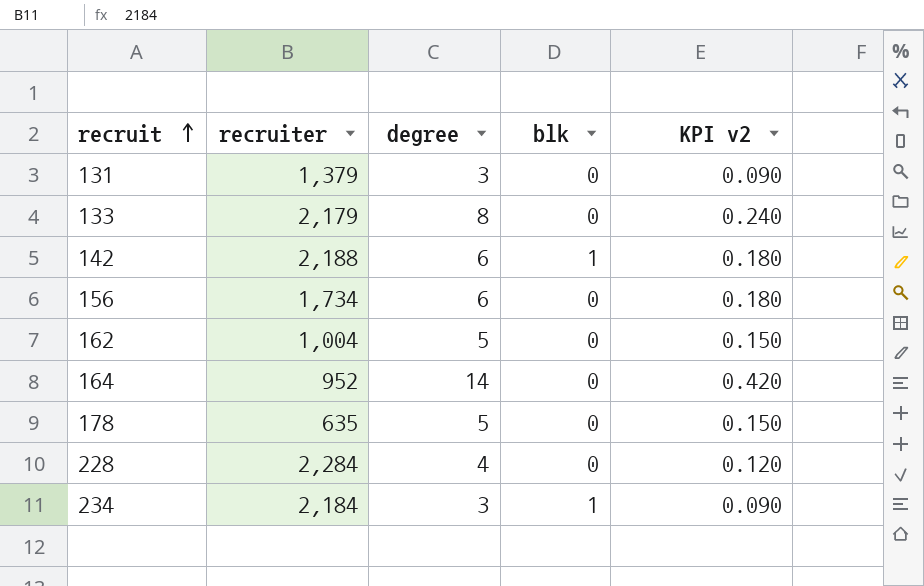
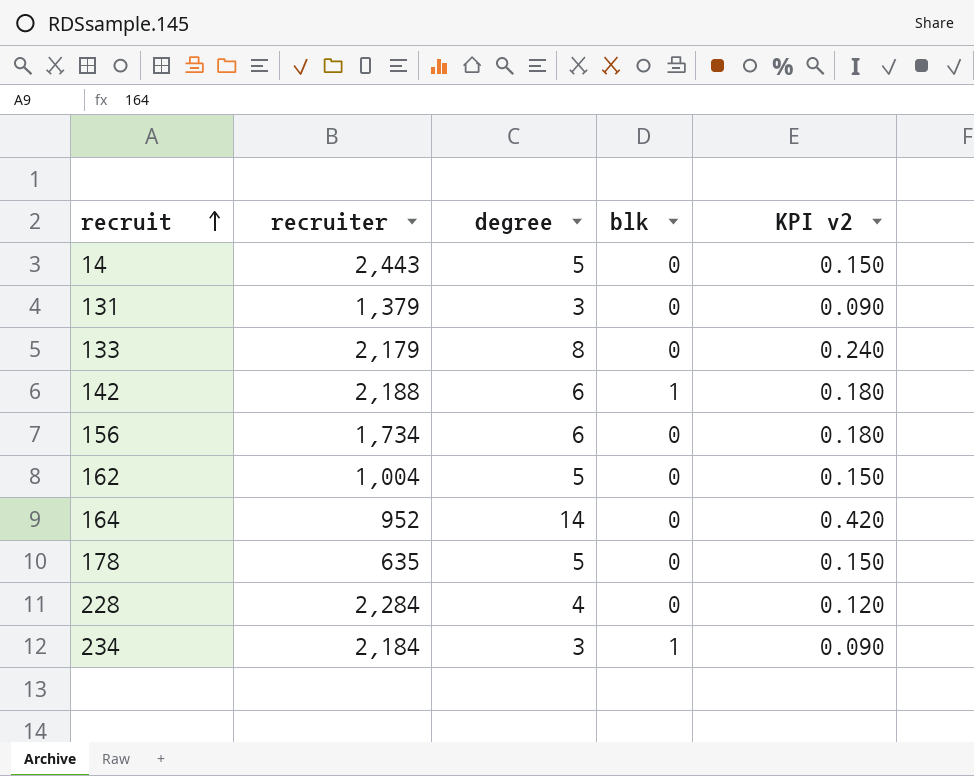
row 14: none -> 2,443 | 5 | 0 | 0.150

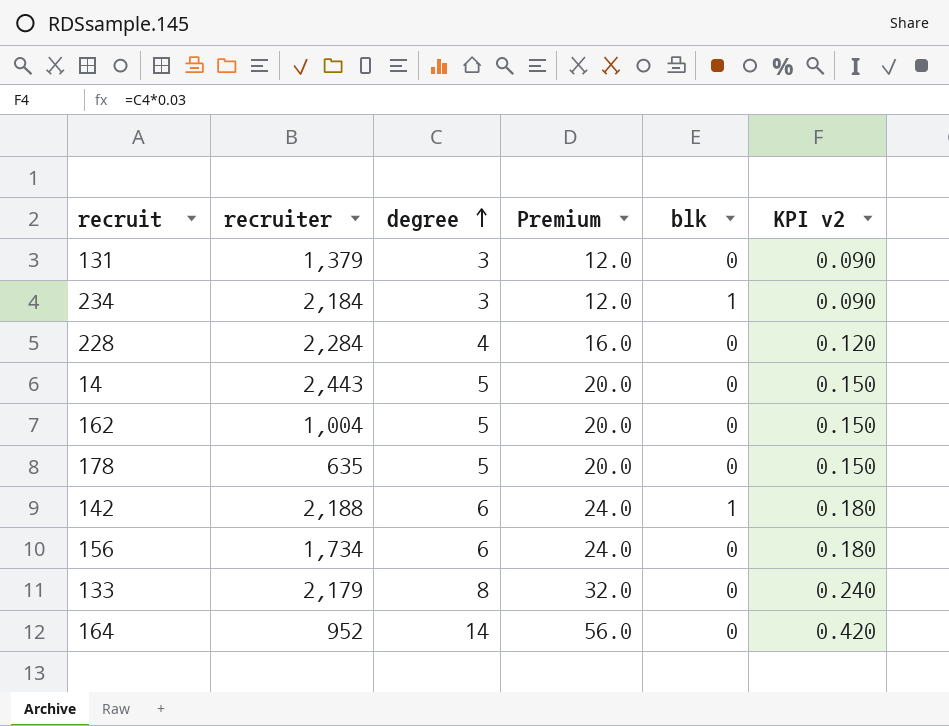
row order: recruit ascending -> degree ascending
column Premium | formula: none -> [degree] * 4

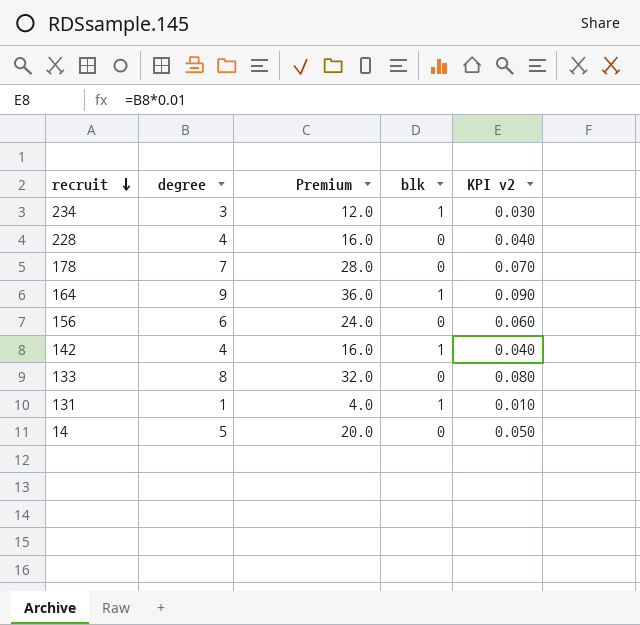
row order: degree ascending -> recruit descending
column recruiter | position: 2 -> none
column KPI v2 | formula: [degree] * 0.03 -> [degree] * 0.01
row 162: 1,004 | 5 | 20.0 | 0 | 0.150 -> none
178 | degree: 5 -> 7
178 | Premium: 20.0 -> 28.0
164 | degree: 14 -> 9
164 | Premium: 56.0 -> 36.0
164 | blk: 0 -> 1
142 | degree: 6 -> 4
142 | Premium: 24.0 -> 16.0
131 | degree: 3 -> 1
131 | Premium: 12.0 -> 4.0
131 | blk: 0 -> 1

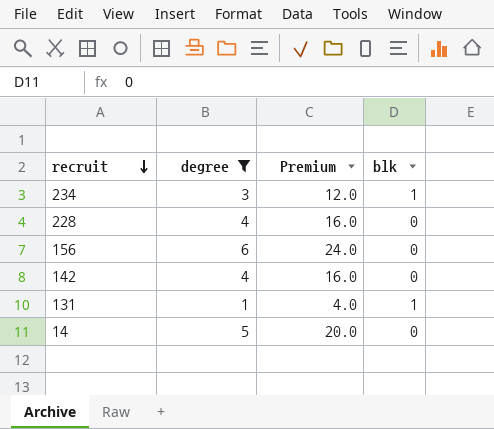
filter: none -> degree <= 6
column KPI v2 | formula: [degree] * 0.01 -> none
142 | blk: 1 -> 0

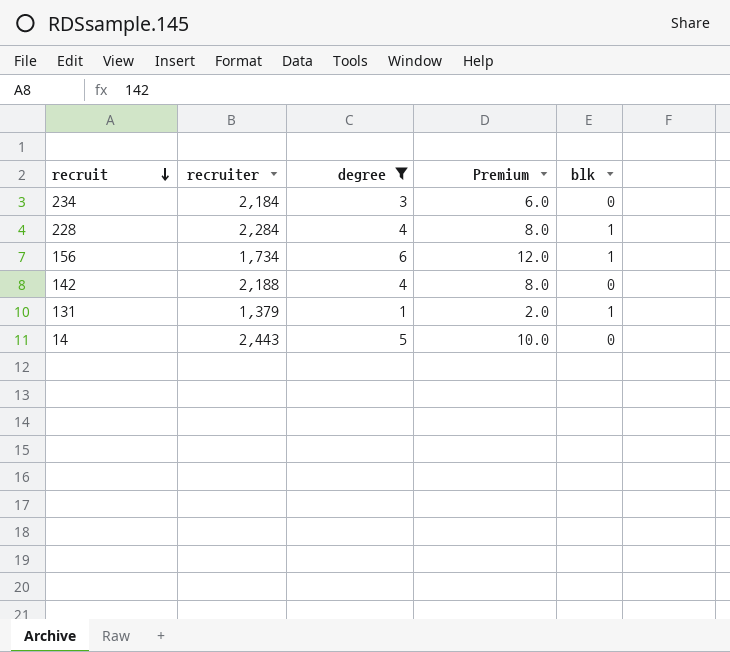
column recruiter | position: none -> 2
column Premium | formula: [degree] * 4 -> [degree] * 2
234 | blk: 1 -> 0
228 | blk: 0 -> 1
156 | blk: 0 -> 1

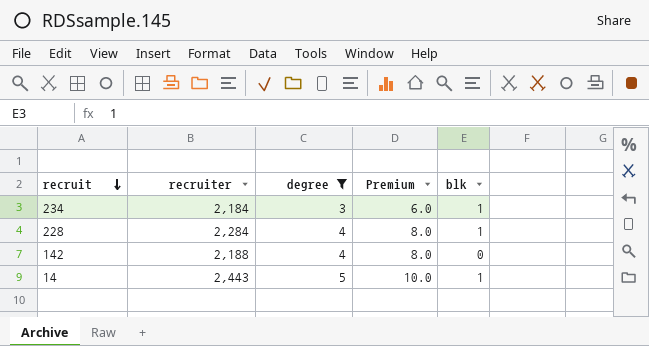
row 156: 1,734 | 6 | 12.0 | 1 -> none
row 131: 1,379 | 1 | 2.0 | 1 -> none
234 | blk: 0 -> 1
14 | blk: 0 -> 1

